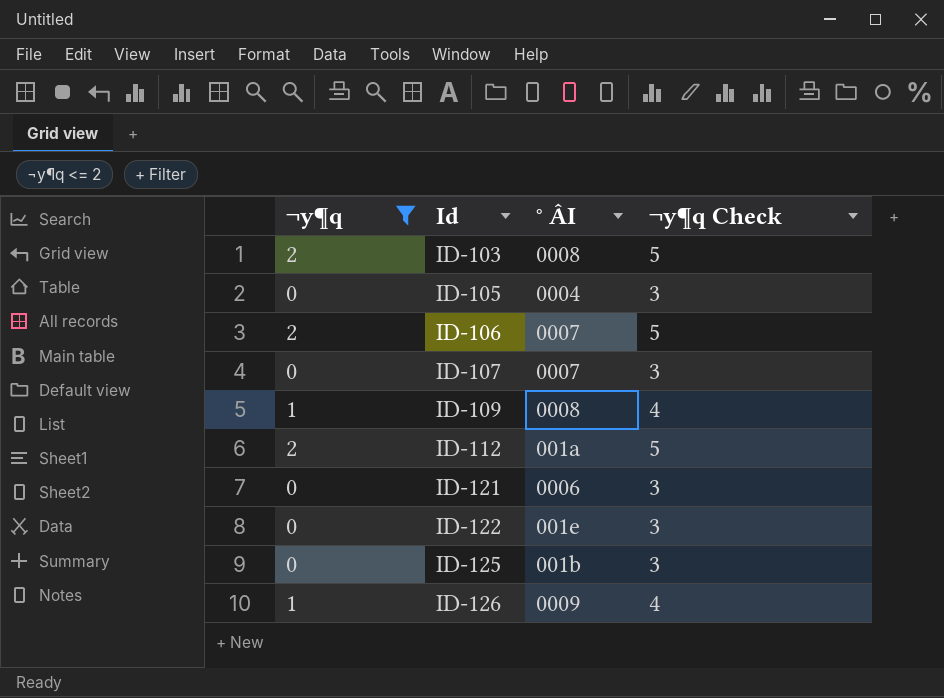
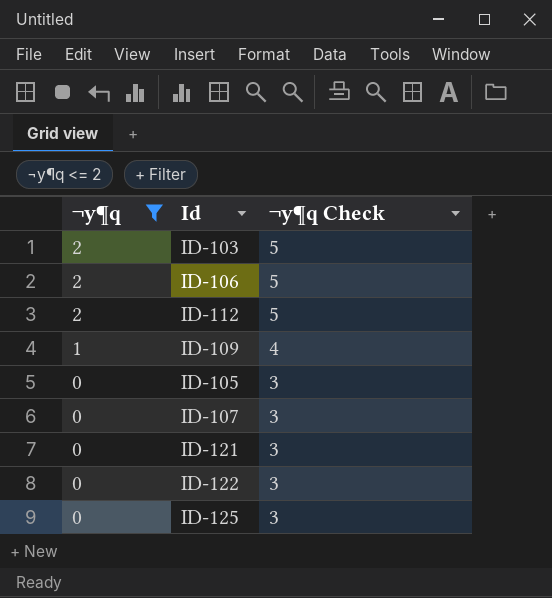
row order: Id ascending -> ¬y¶q descending
column ° ÂI | position: 3 -> none
row ID-126: 1 | 0009 | 4 -> none

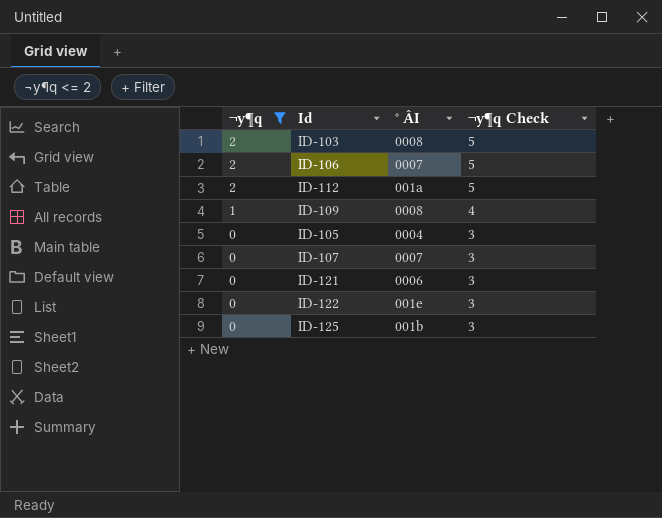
column ° ÂI | position: none -> 3

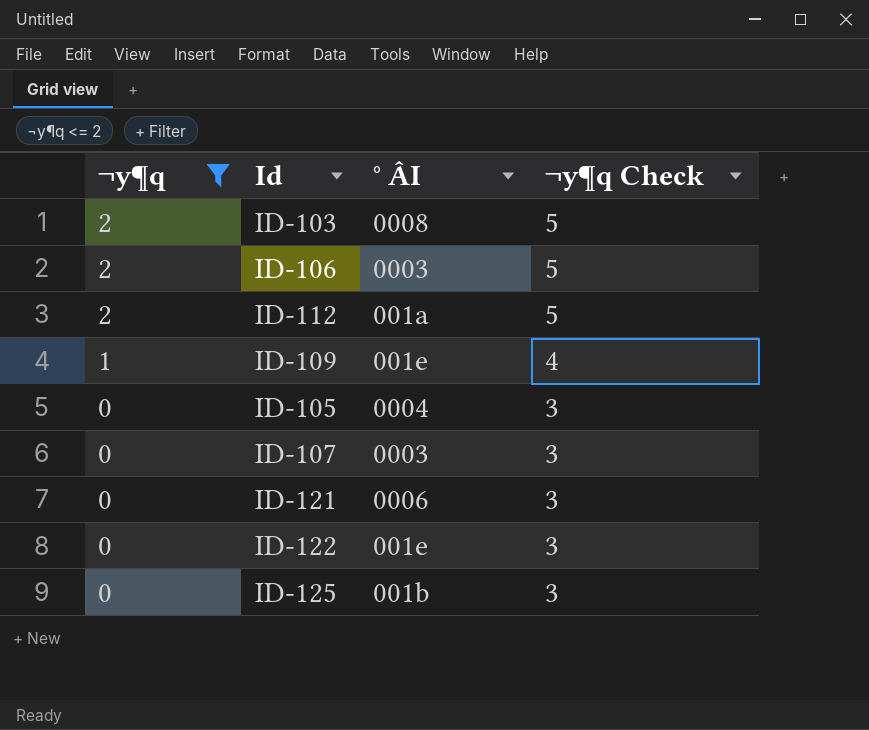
ID-106 | ° ÂI: 0007 -> 0003
ID-109 | ° ÂI: 0008 -> 001e
ID-107 | ° ÂI: 0007 -> 0003

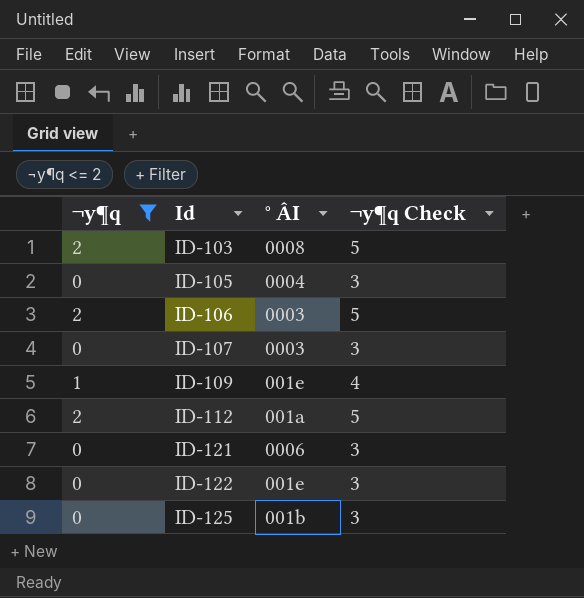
row order: ¬y¶q descending -> Id ascending

